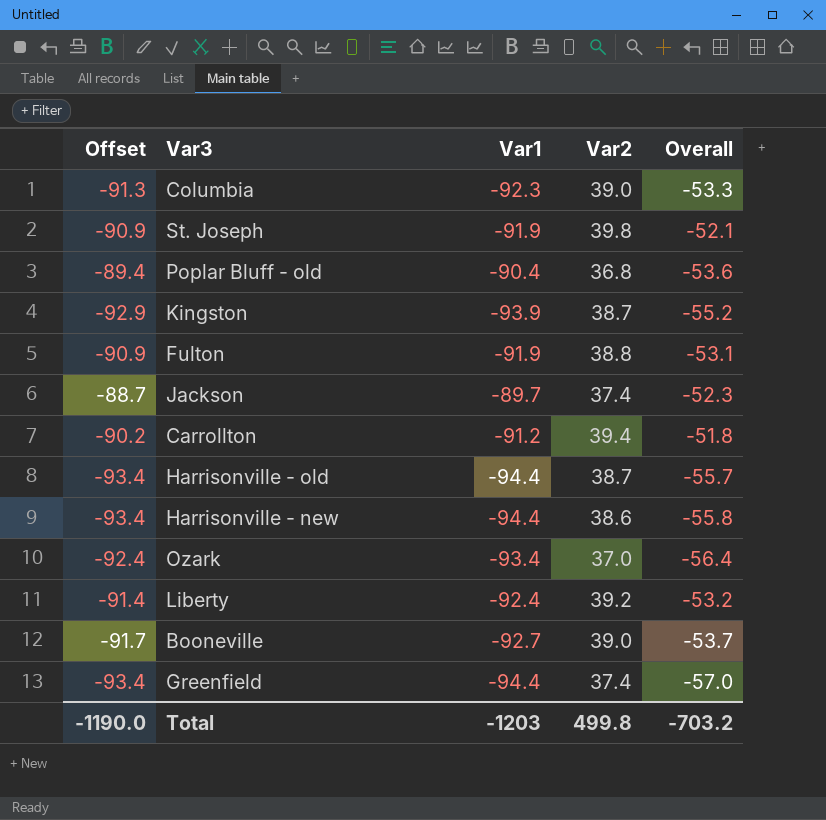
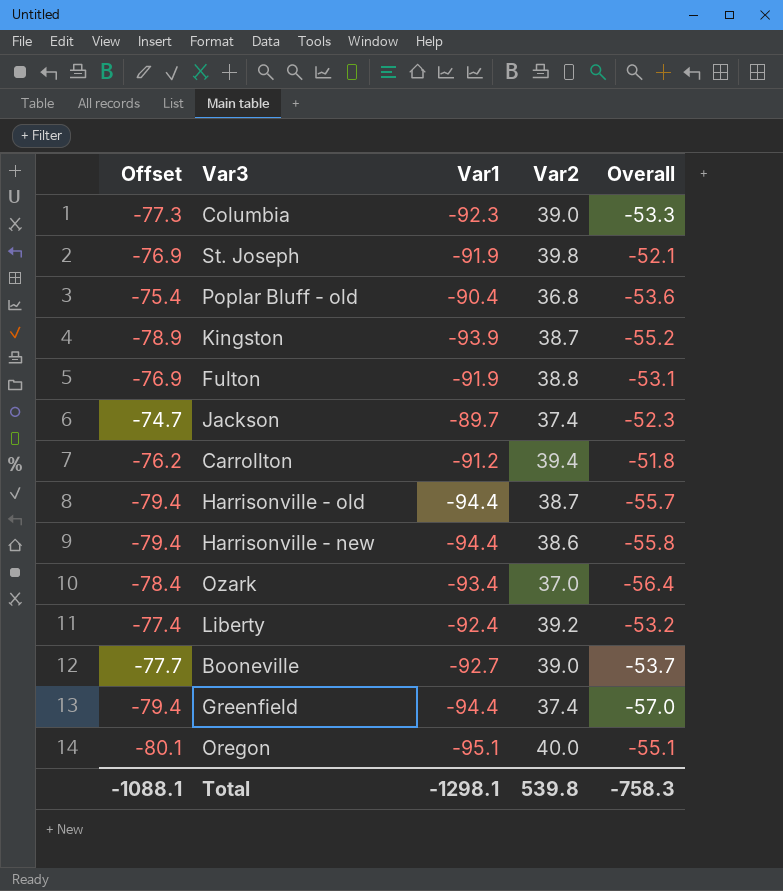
column Offset | formula: [Var1] + 1 -> [Var1] + 15
row Oregon: none -> -80.1 | -95.1 | 40.0 | -55.1
Total | Offset: -1190.0 -> -1088.1
Total | Var1: -1203 -> -1298.1
Total | Var2: 499.8 -> 539.8
Total | Overall: -703.2 -> -758.3

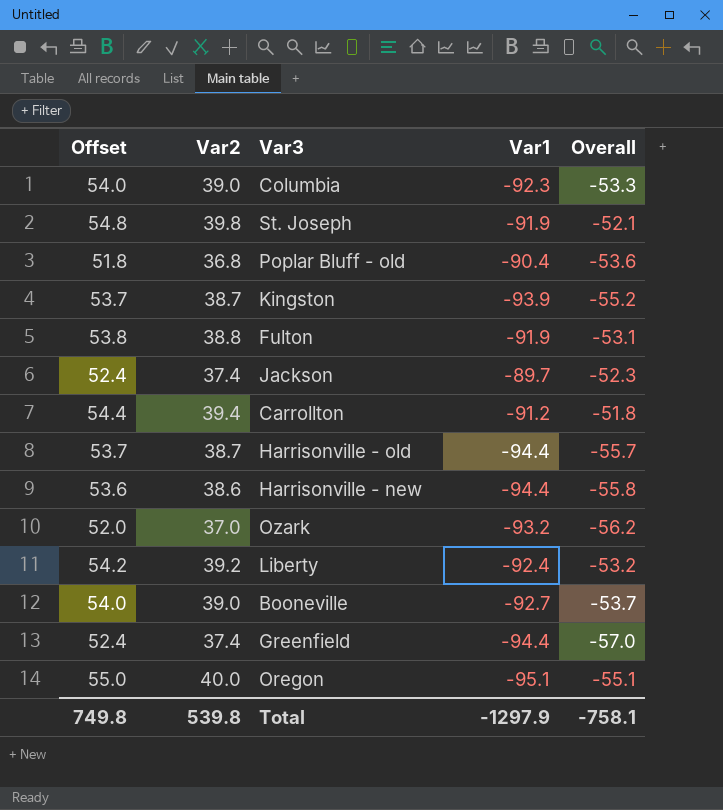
column Offset | formula: [Var1] + 15 -> [Var2] + 15
column Var2 | position: 4 -> 2
Ozark | Var1: -93.4 -> -93.2
Ozark | Overall: -56.4 -> -56.2
Total | Offset: -1088.1 -> 749.8
Total | Var1: -1298.1 -> -1297.9
Total | Overall: -758.3 -> -758.1

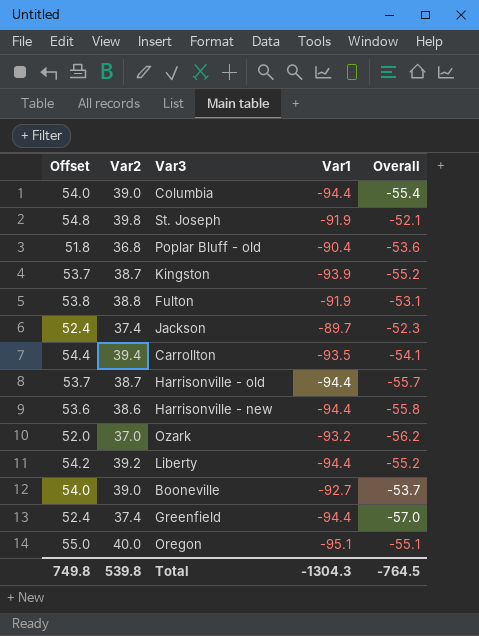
Columbia | Var1: -92.3 -> -94.4
Columbia | Overall: -53.3 -> -55.4
Carrollton | Var1: -91.2 -> -93.5
Carrollton | Overall: -51.8 -> -54.1
Liberty | Var1: -92.4 -> -94.4
Liberty | Overall: -53.2 -> -55.2
Total | Var1: -1297.9 -> -1304.3
Total | Overall: -758.1 -> -764.5

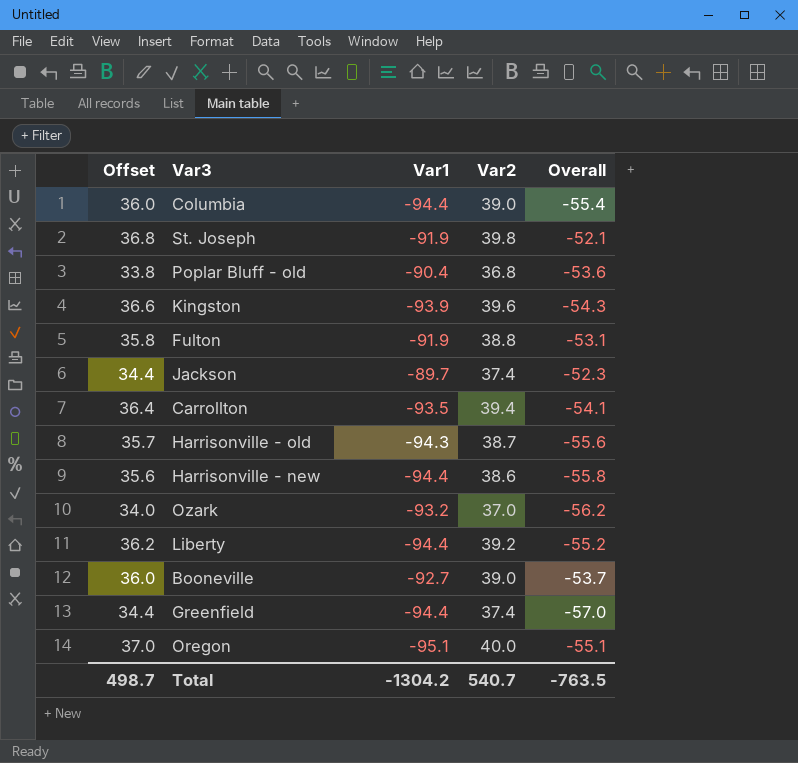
column Offset | formula: [Var2] + 15 -> [Var2] - 3
column Var2 | position: 2 -> 4
Kingston | Var2: 38.7 -> 39.6
Kingston | Overall: -55.2 -> -54.3
Harrisonville - old | Var1: -94.4 -> -94.3
Harrisonville - old | Overall: -55.7 -> -55.6
Total | Offset: 749.8 -> 498.7
Total | Var1: -1304.3 -> -1304.2
Total | Var2: 539.8 -> 540.7
Total | Overall: -764.5 -> -763.5

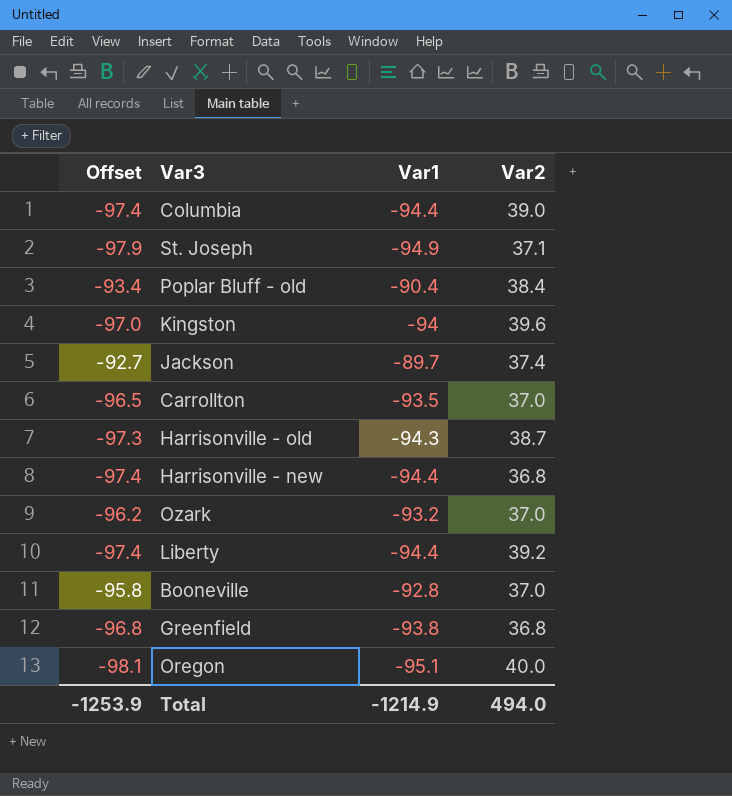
column Overall | formula: [Var1] + [Var2] -> none
column Offset | formula: [Var2] - 3 -> [Var1] - 3
row Fulton: 35.8 | -91.9 | 38.8 | -53.1 -> none
St. Joseph | Var1: -91.9 -> -94.9
St. Joseph | Var2: 39.8 -> 37.1
Poplar Bluff - old | Var2: 36.8 -> 38.4
Kingston | Var1: -93.9 -> -94
Carrollton | Var2: 39.4 -> 37.0
Harrisonville - new | Var2: 38.6 -> 36.8
Booneville | Var1: -92.7 -> -92.8
Booneville | Var2: 39.0 -> 37.0
Greenfield | Var1: -94.4 -> -93.8
Greenfield | Var2: 37.4 -> 36.8
Total | Offset: 498.7 -> -1253.9
Total | Var1: -1304.2 -> -1214.9
Total | Var2: 540.7 -> 494.0

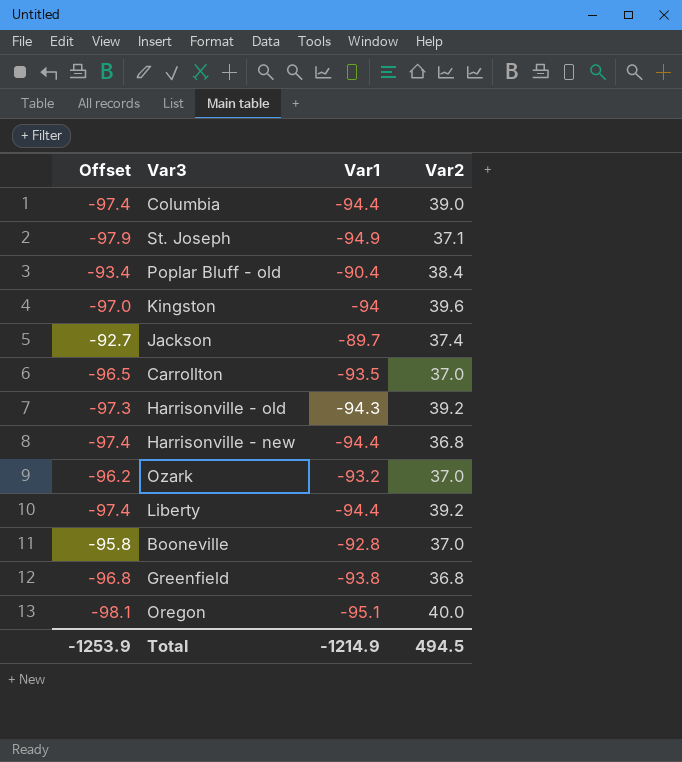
Harrisonville - old | Var2: 38.7 -> 39.2
Total | Var2: 494.0 -> 494.5

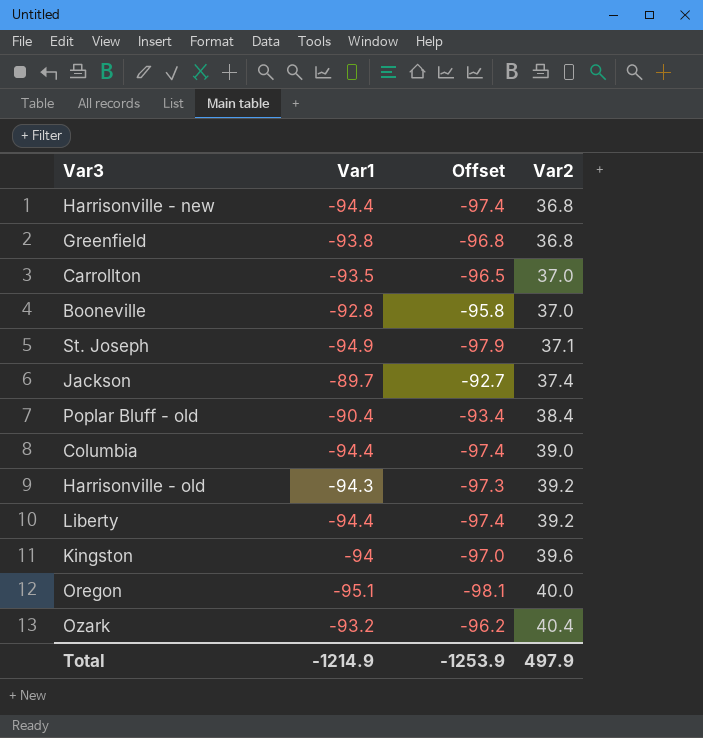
row order: none -> Var2 ascending
column Offset | position: 1 -> 3
Ozark | Var2: 37.0 -> 40.4
Total | Var2: 494.5 -> 497.9

